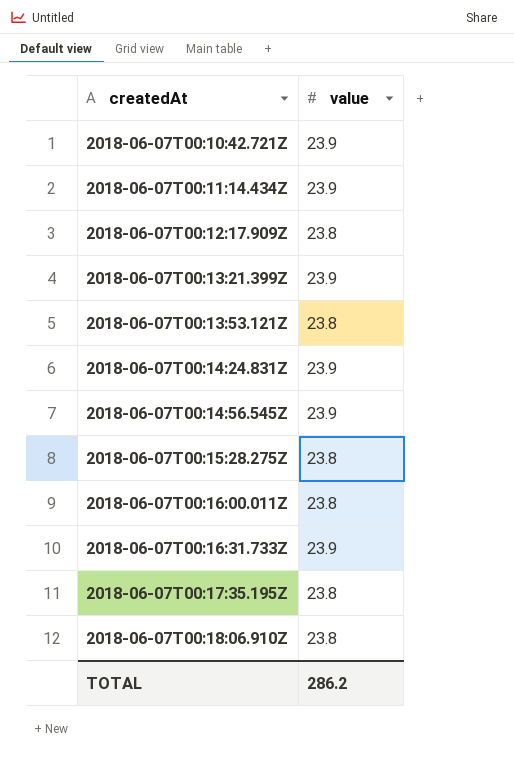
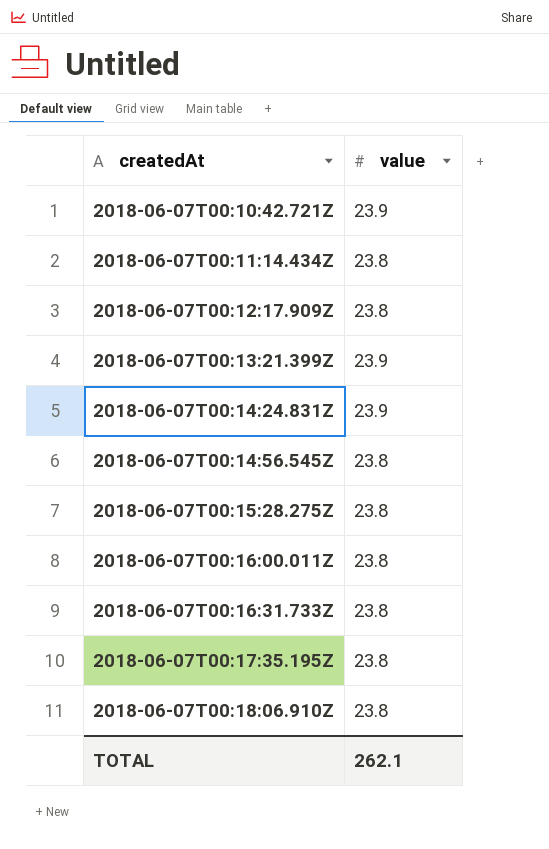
row 2018-06-07T00:13:53.121Z: 23.8 -> none
2018-06-07T00:11:14.434Z | value: 23.9 -> 23.8
2018-06-07T00:14:56.545Z | value: 23.9 -> 23.8
2018-06-07T00:16:31.733Z | value: 23.9 -> 23.8
TOTAL | value: 286.2 -> 262.1

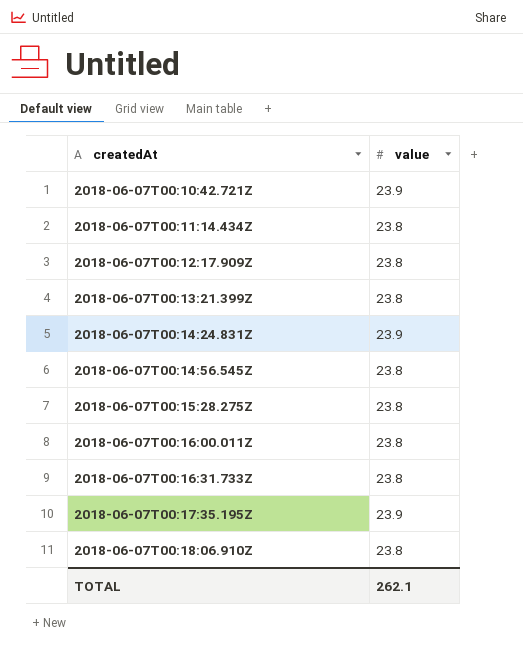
2018-06-07T00:13:21.399Z | value: 23.9 -> 23.8
2018-06-07T00:17:35.195Z | value: 23.8 -> 23.9

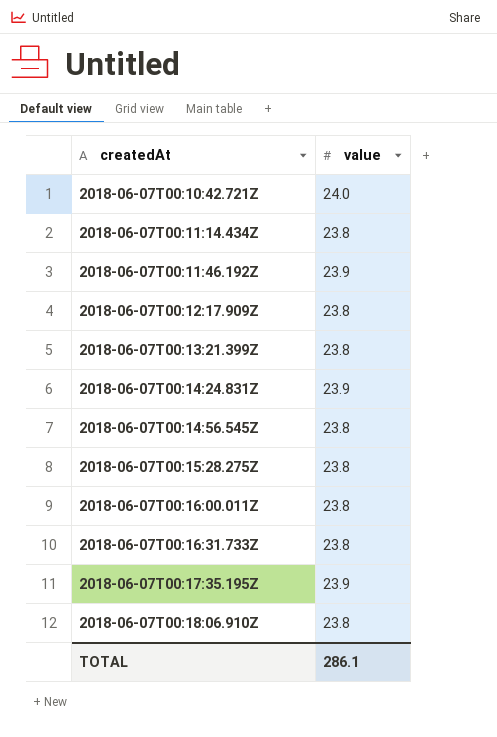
2018-06-07T00:10:42.721Z | value: 23.9 -> 24.0
row 2018-06-07T00:11:46.192Z: none -> 23.9
TOTAL | value: 262.1 -> 286.1

